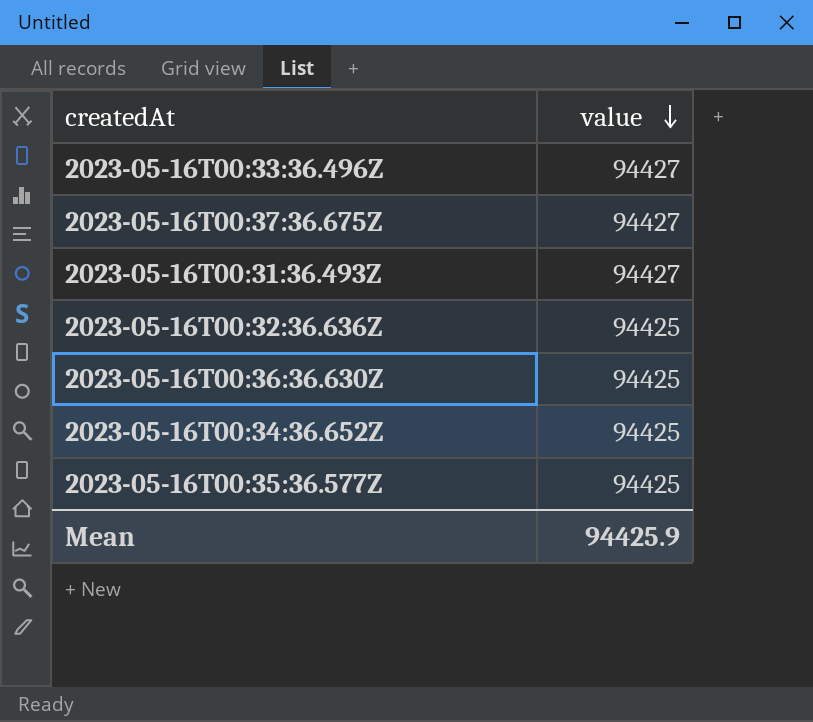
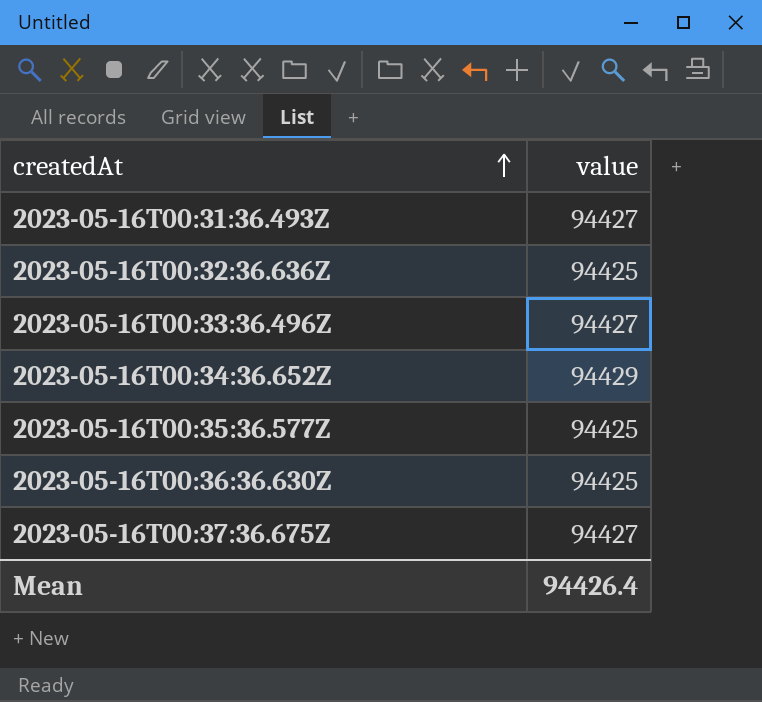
row order: value descending -> createdAt ascending
2023-05-16T00:34:36.652Z | value: 94425 -> 94429
Mean | value: 94425.9 -> 94426.4

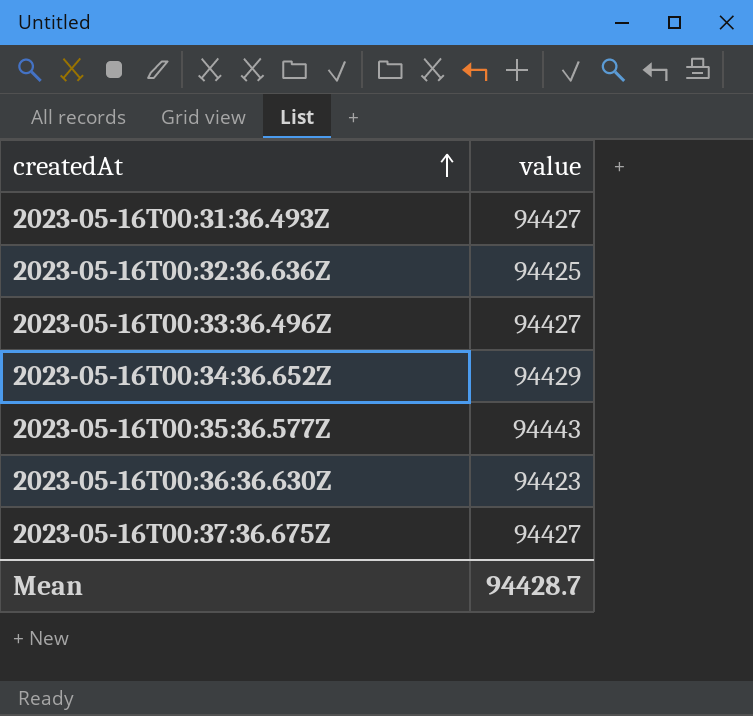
2023-05-16T00:35:36.577Z | value: 94425 -> 94443
2023-05-16T00:36:36.630Z | value: 94425 -> 94423
Mean | value: 94426.4 -> 94428.7

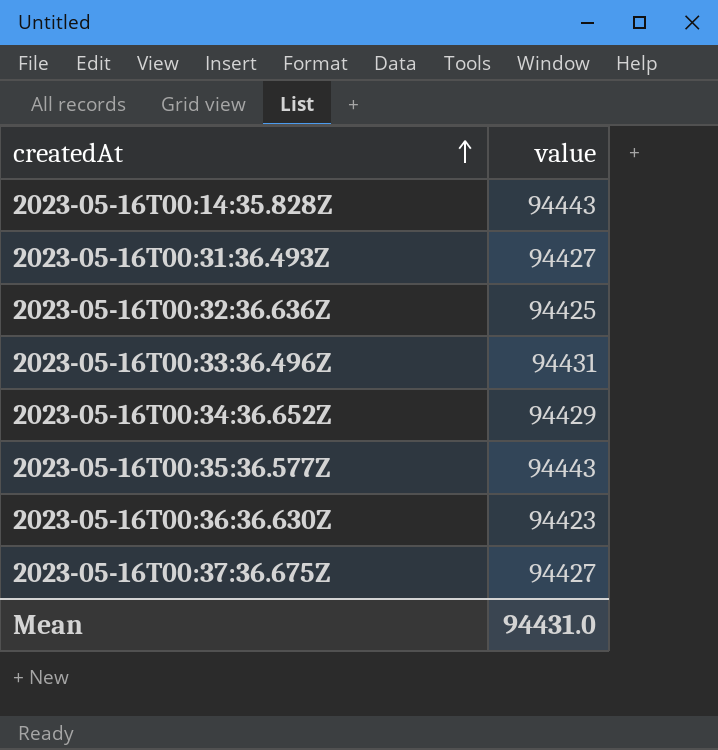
row 2023-05-16T00:14:35.828Z: none -> 94443
2023-05-16T00:33:36.496Z | value: 94427 -> 94431
Mean | value: 94428.7 -> 94431.0

